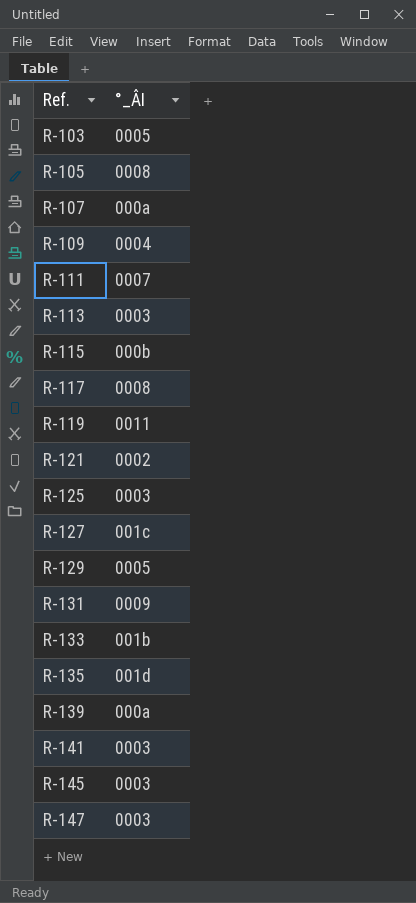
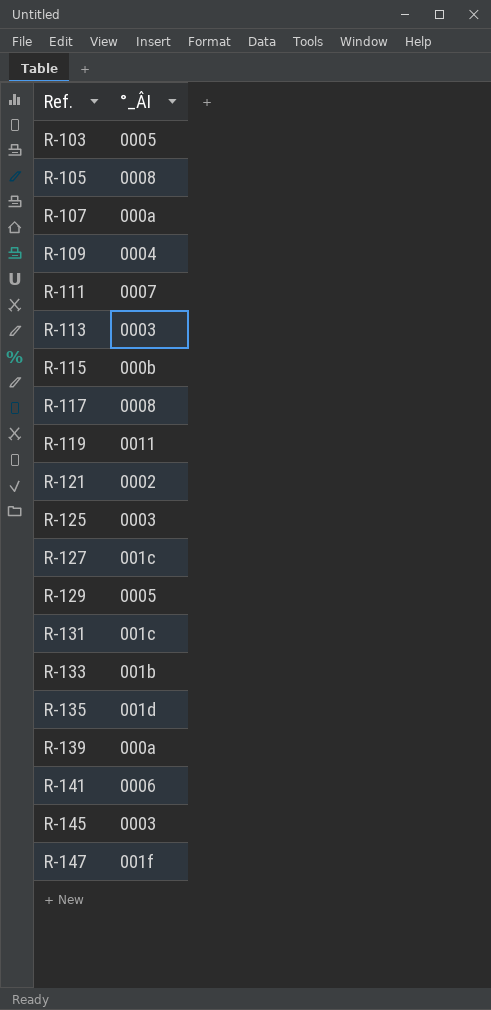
R-131 | °_ÂI: 0009 -> 001c
R-141 | °_ÂI: 0003 -> 0006
R-147 | °_ÂI: 0003 -> 001f

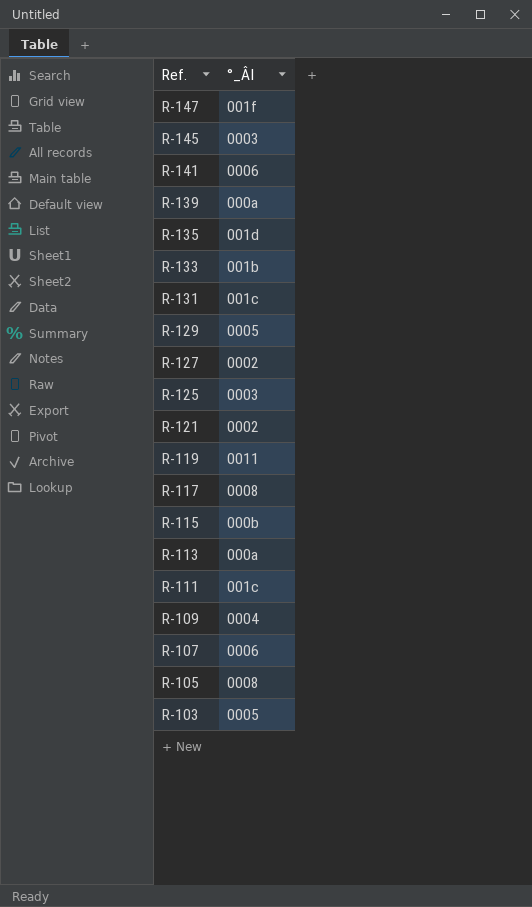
row order: Ref. ascending -> Ref. descending
R-127 | °_ÂI: 001c -> 0002
R-113 | °_ÂI: 0003 -> 000a
R-111 | °_ÂI: 0007 -> 001c
R-107 | °_ÂI: 000a -> 0006

